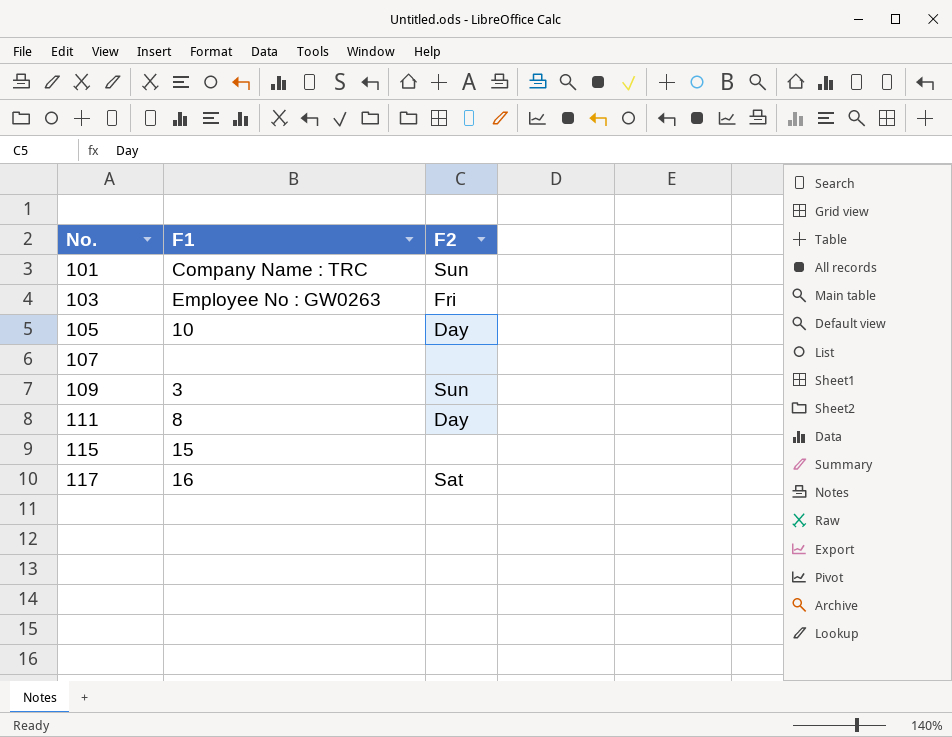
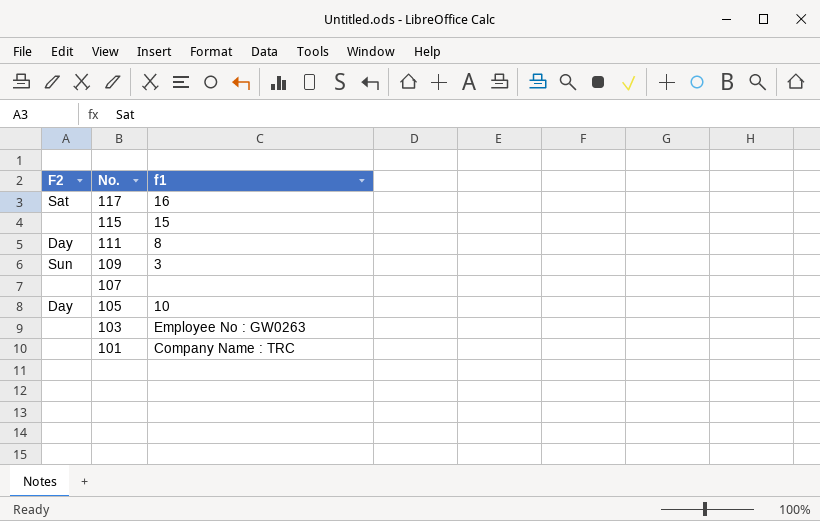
row order: No. ascending -> No. descending
column F2 | position: 3 -> 1
column name: F1 -> f1
103 | F2: Fri -> none
101 | F2: Sun -> none

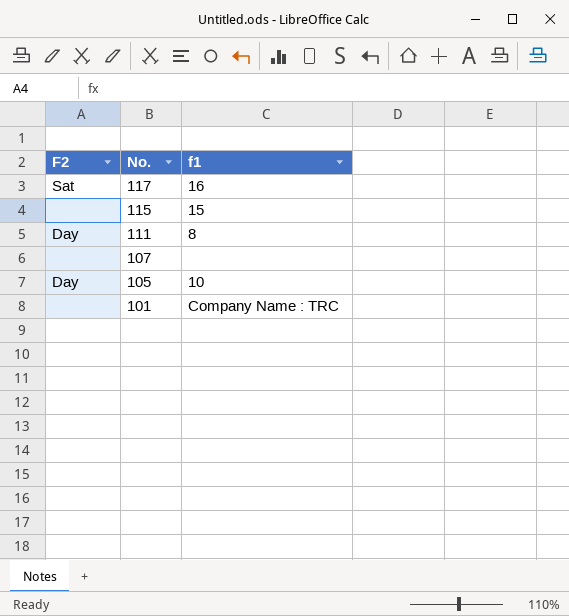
row 109: Sun | 3 -> none
row 103: none | Employee No : GW0263 -> none

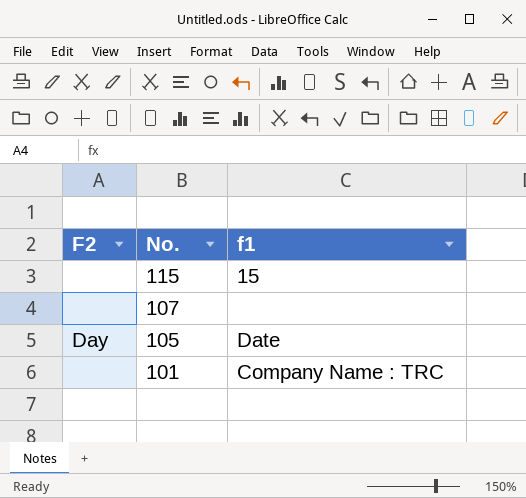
row 117: Sat | 16 -> none
row 111: Day | 8 -> none
105 | f1: 10 -> Date

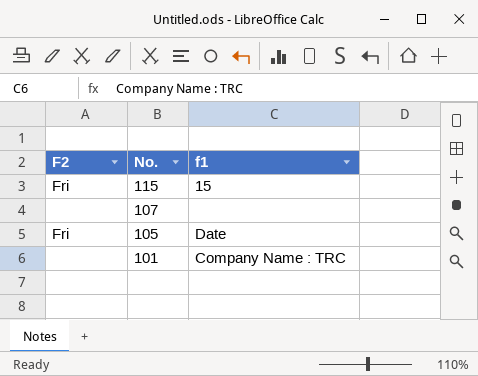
115 | F2: none -> Fri
105 | F2: Day -> Fri

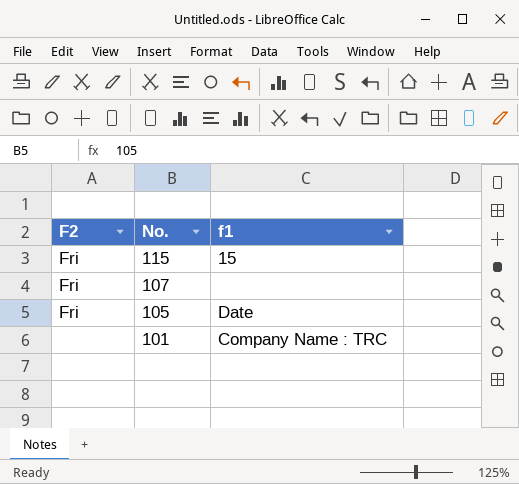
107 | F2: none -> Fri

